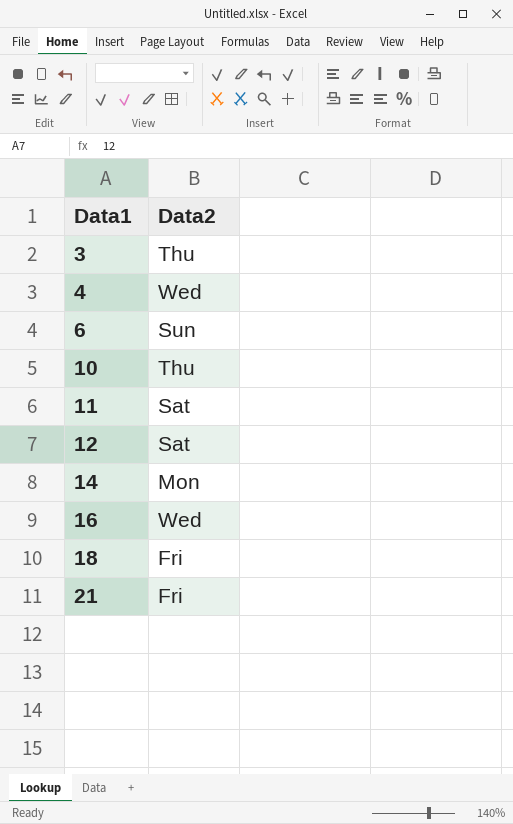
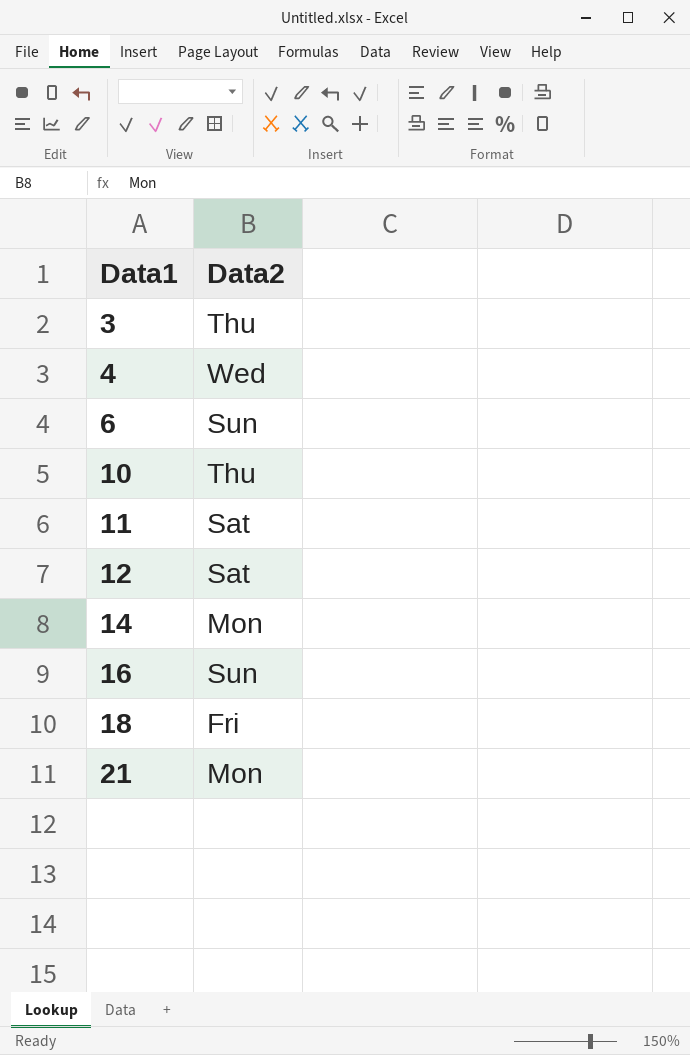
16 | Data2: Wed -> Sun
21 | Data2: Fri -> Mon

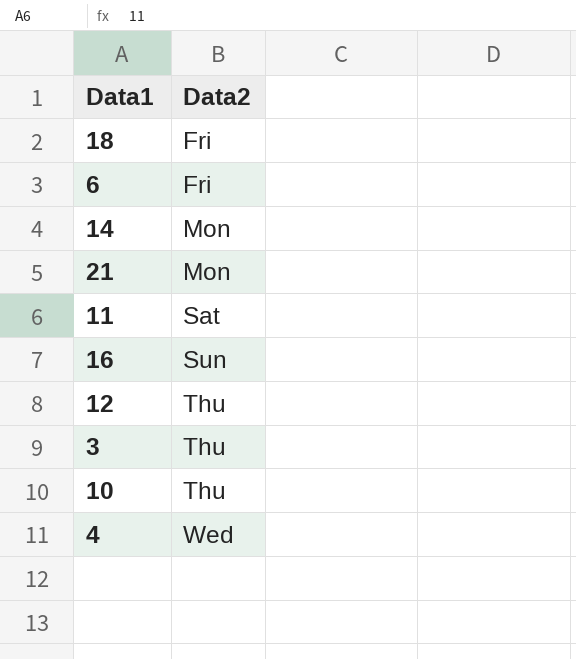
row order: Data1 ascending -> Data2 ascending
6 | Data2: Sun -> Fri
12 | Data2: Sat -> Thu

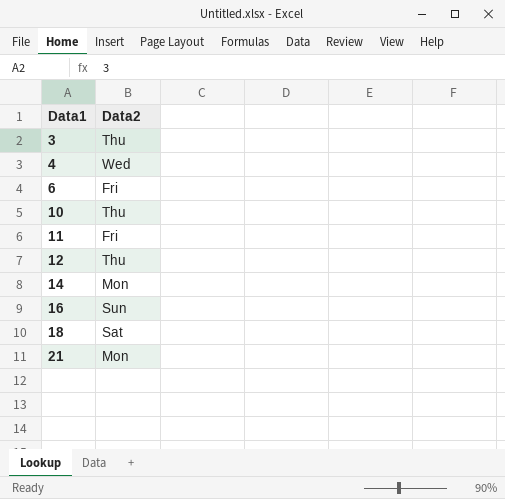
row order: Data2 ascending -> Data1 ascending
11 | Data2: Sat -> Fri
18 | Data2: Fri -> Sat

